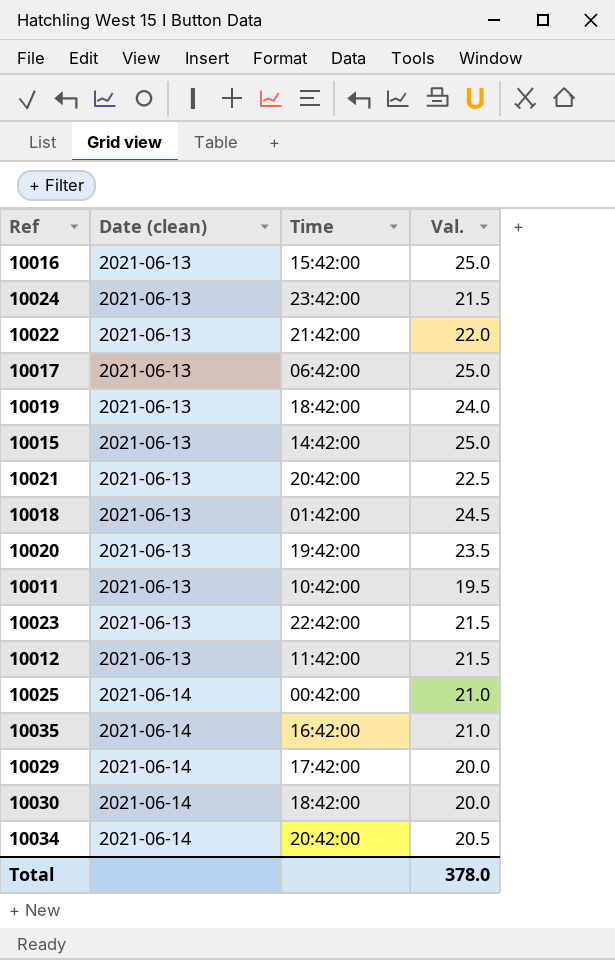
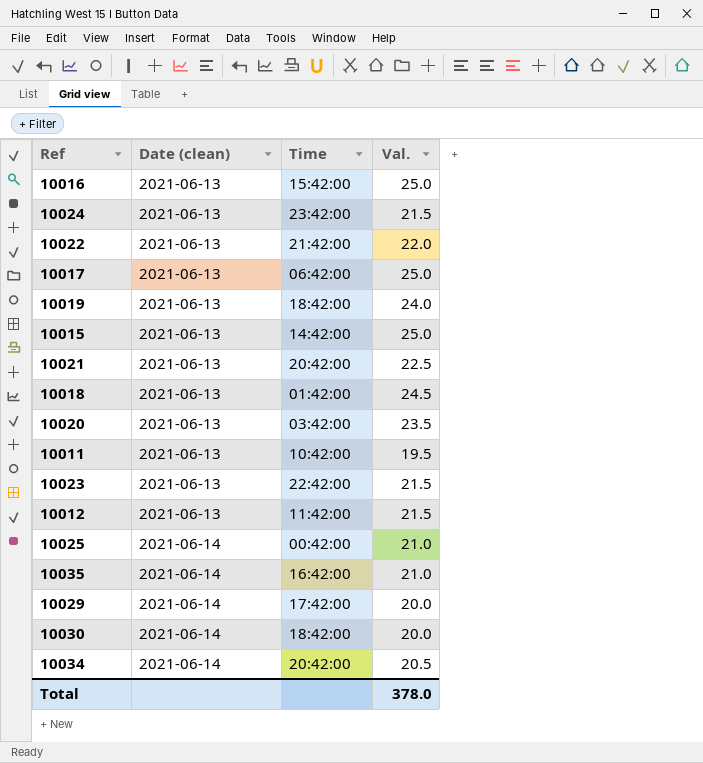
10020 | Time: 19:42:00 -> 03:42:00

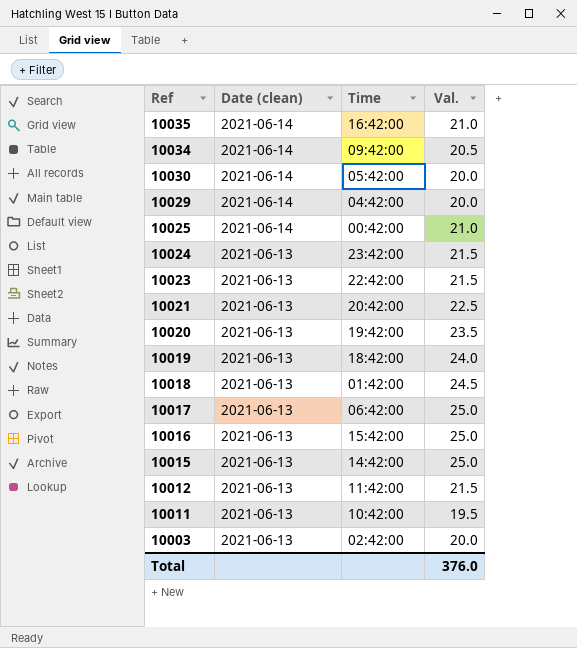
row order: Date (clean) ascending -> Ref descending
row 10022: 2021-06-13 | 21:42:00 | 22.0 -> none
10034 | Time: 20:42:00 -> 09:42:00
10030 | Time: 18:42:00 -> 05:42:00
10029 | Time: 17:42:00 -> 04:42:00
10020 | Time: 03:42:00 -> 19:42:00
row 10003: none -> 2021-06-13 | 02:42:00 | 20.0
Total | Val.: 378.0 -> 376.0

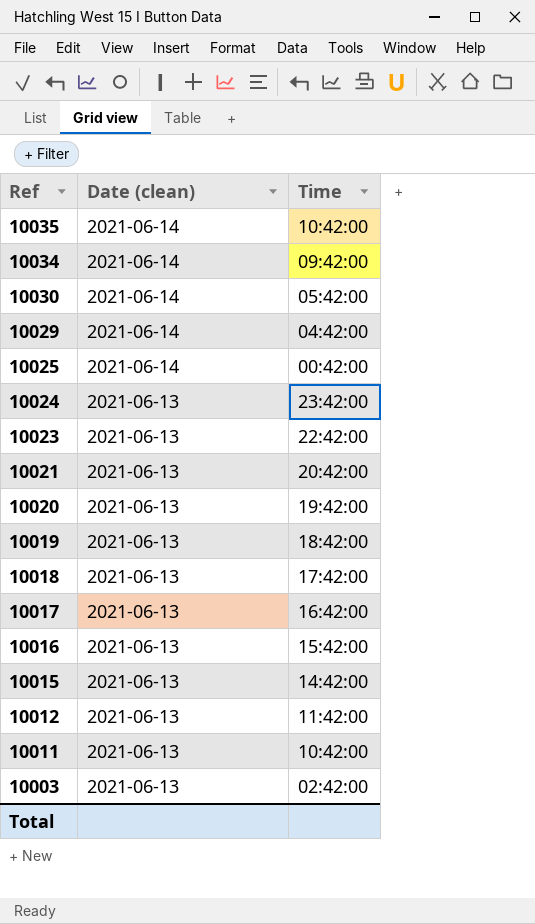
column Val. | position: 4 -> none
10035 | Time: 16:42:00 -> 10:42:00
10018 | Time: 01:42:00 -> 17:42:00
10017 | Time: 06:42:00 -> 16:42:00

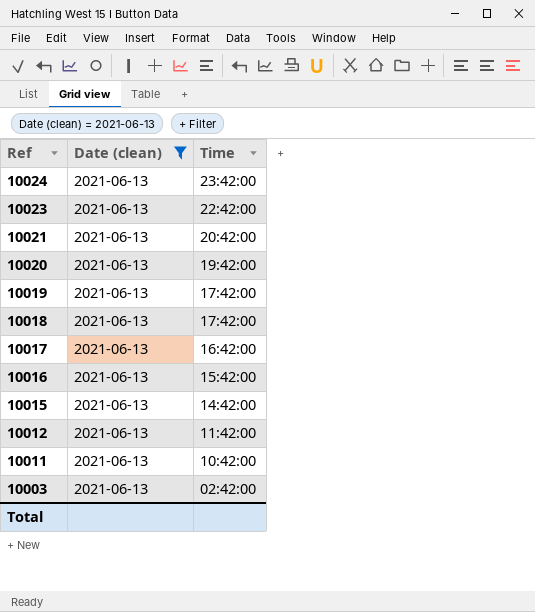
filter: none -> Date (clean) = 2021-06-13
10019 | Time: 18:42:00 -> 17:42:00

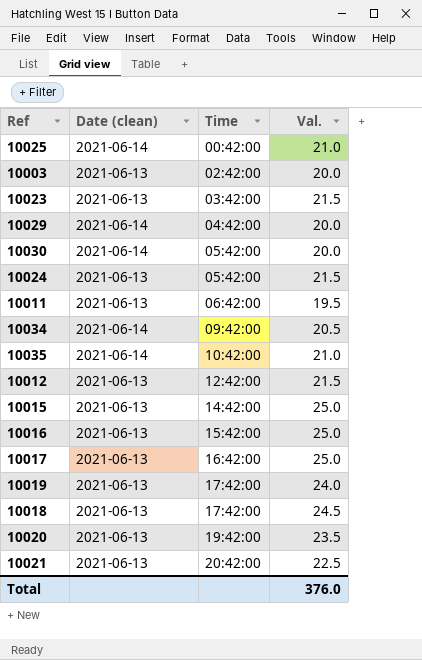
filter: Date (clean) = 2021-06-13 -> none
row order: Ref descending -> Time ascending
column Val. | position: none -> 4
10023 | Time: 22:42:00 -> 03:42:00
10024 | Time: 23:42:00 -> 05:42:00
10011 | Time: 10:42:00 -> 06:42:00
10012 | Time: 11:42:00 -> 12:42:00

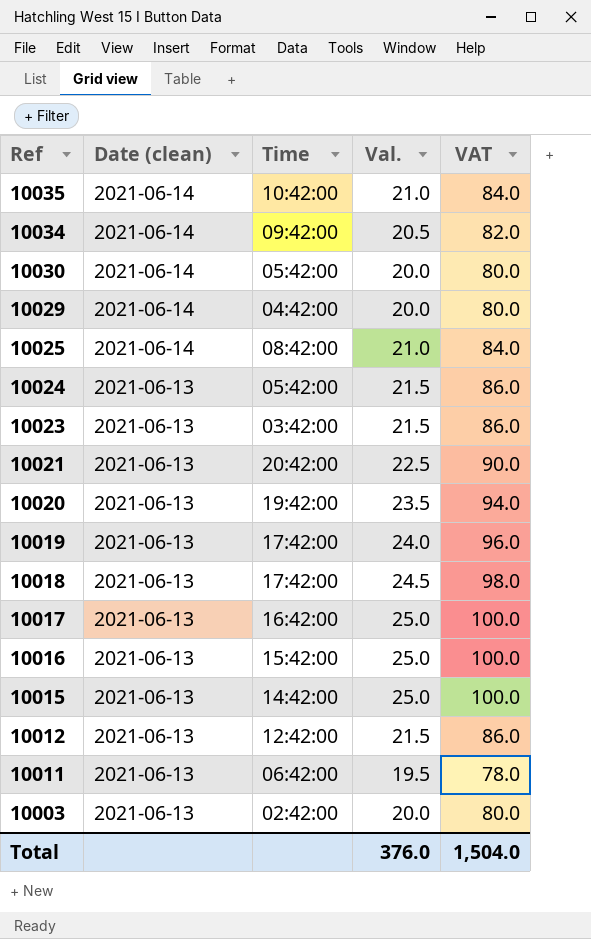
row order: Time ascending -> Ref descending
column VAT | formula: none -> [Val.] * 4
10025 | Time: 00:42:00 -> 08:42:00

